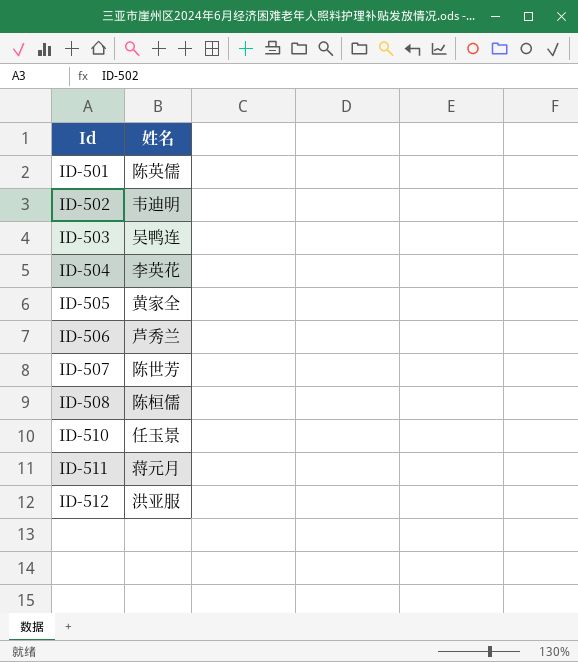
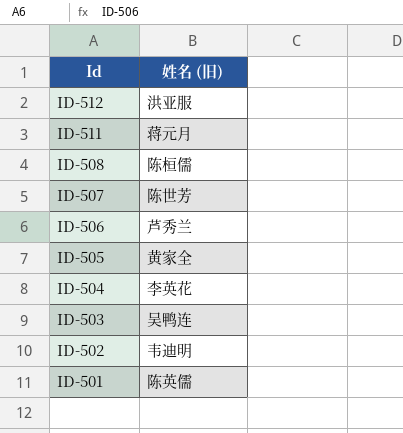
row order: Id ascending -> Id descending
column name: 姓名 -> 姓名 (旧)
row ID-510: 任玉景 -> none

